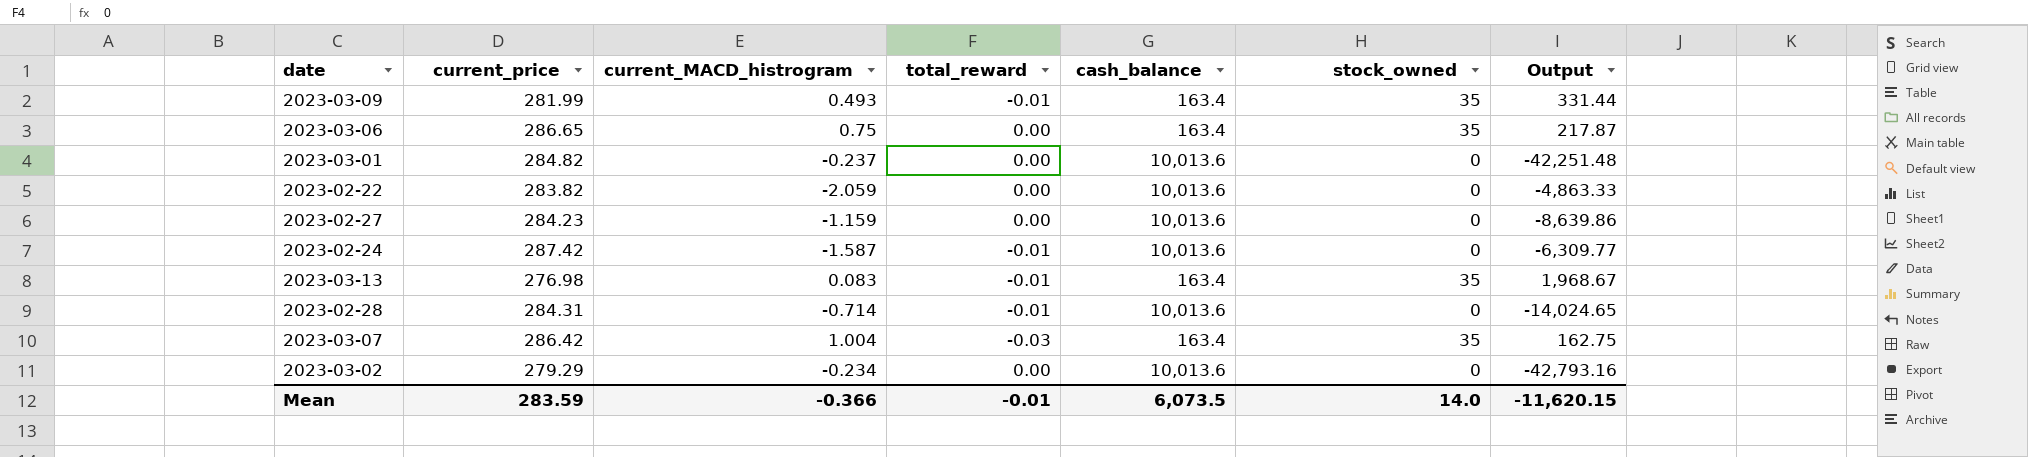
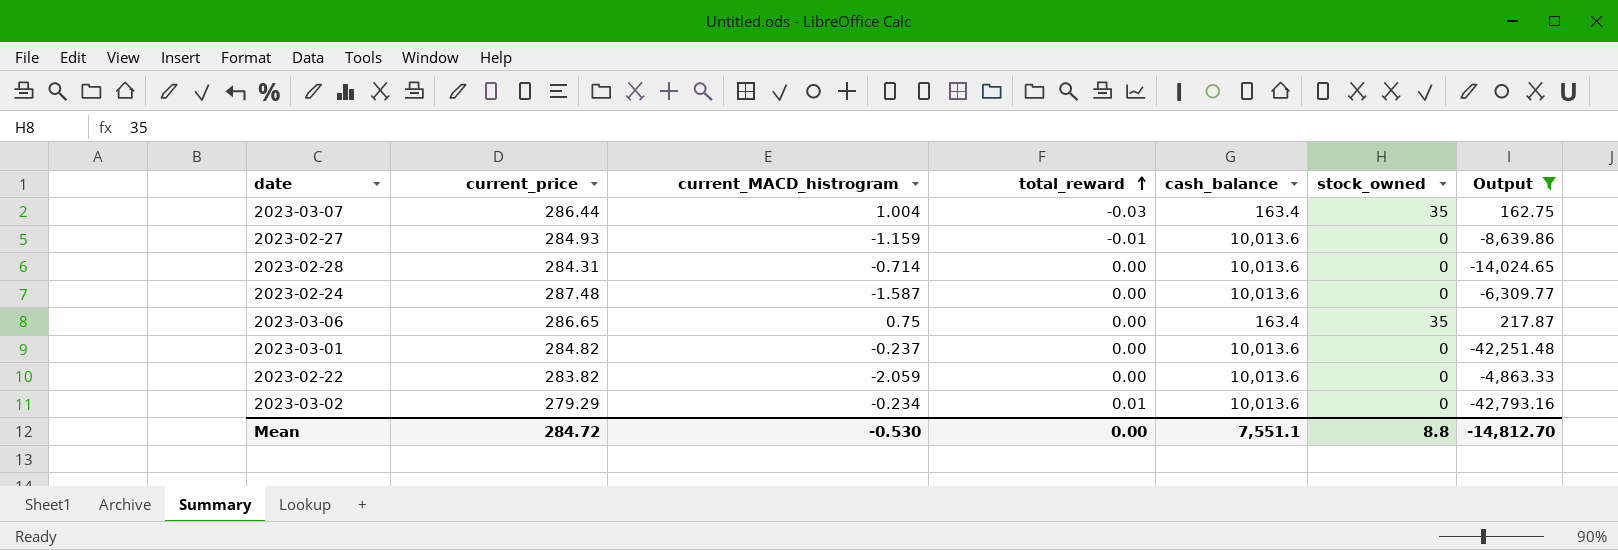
filter: none -> Output <= 217.87
row order: none -> total_reward ascending
2023-03-07 | current_price: 286.42 -> 286.44
2023-02-27 | current_price: 284.23 -> 284.93
2023-02-27 | total_reward: 0.00 -> -0.01
2023-02-28 | total_reward: -0.01 -> 0.00
2023-02-24 | current_price: 287.42 -> 287.48
2023-02-24 | total_reward: -0.01 -> 0.00
2023-03-02 | total_reward: 0.00 -> 0.01
Mean | current_price: 283.59 -> 284.72
Mean | current_MACD_histrogram: -0.366 -> -0.530
Mean | total_reward: -0.01 -> 0.00
Mean | cash_balance: 6,073.5 -> 7,551.1
Mean | stock_owned: 14.0 -> 8.8
Mean | Output: -11,620.15 -> -14,812.70

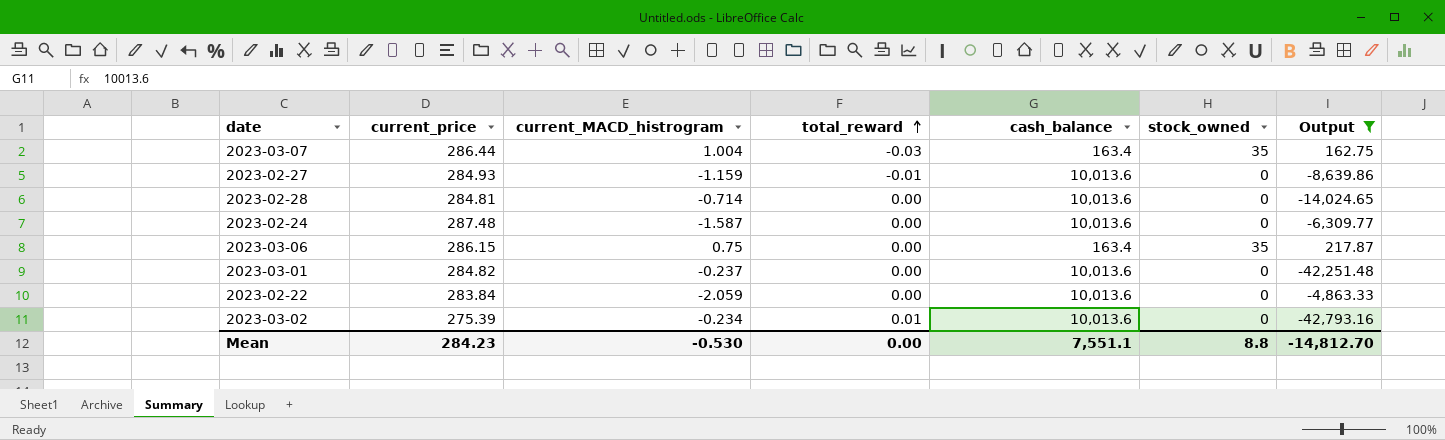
2023-02-28 | current_price: 284.31 -> 284.81
2023-03-06 | current_price: 286.65 -> 286.15
2023-02-22 | current_price: 283.82 -> 283.84
2023-03-02 | current_price: 279.29 -> 275.39
Mean | current_price: 284.72 -> 284.23

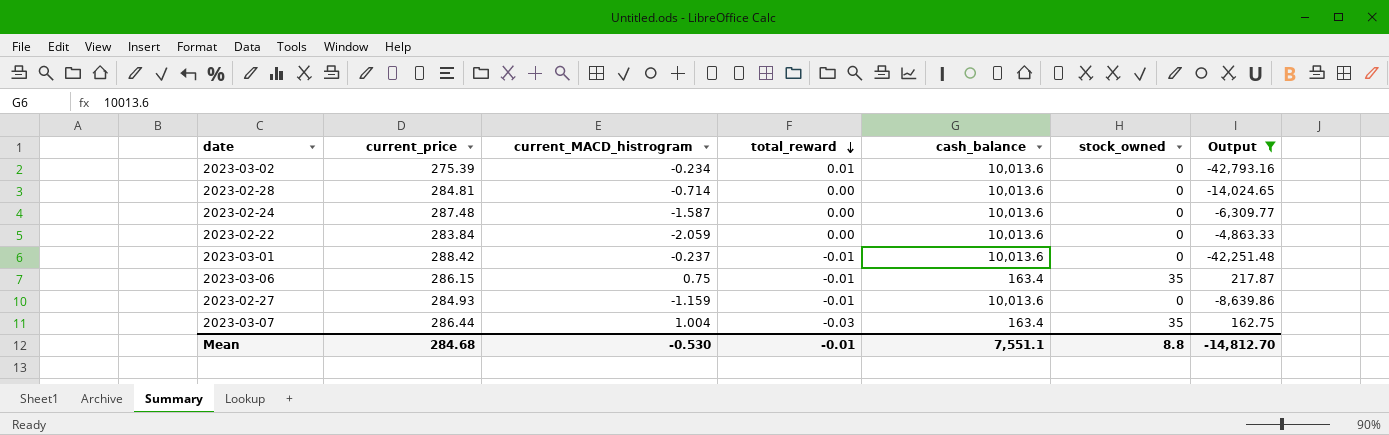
row order: total_reward ascending -> total_reward descending
2023-03-01 | current_price: 284.82 -> 288.42
2023-03-01 | total_reward: 0.00 -> -0.01
2023-03-06 | total_reward: 0.00 -> -0.01
Mean | current_price: 284.23 -> 284.68
Mean | total_reward: 0.00 -> -0.01

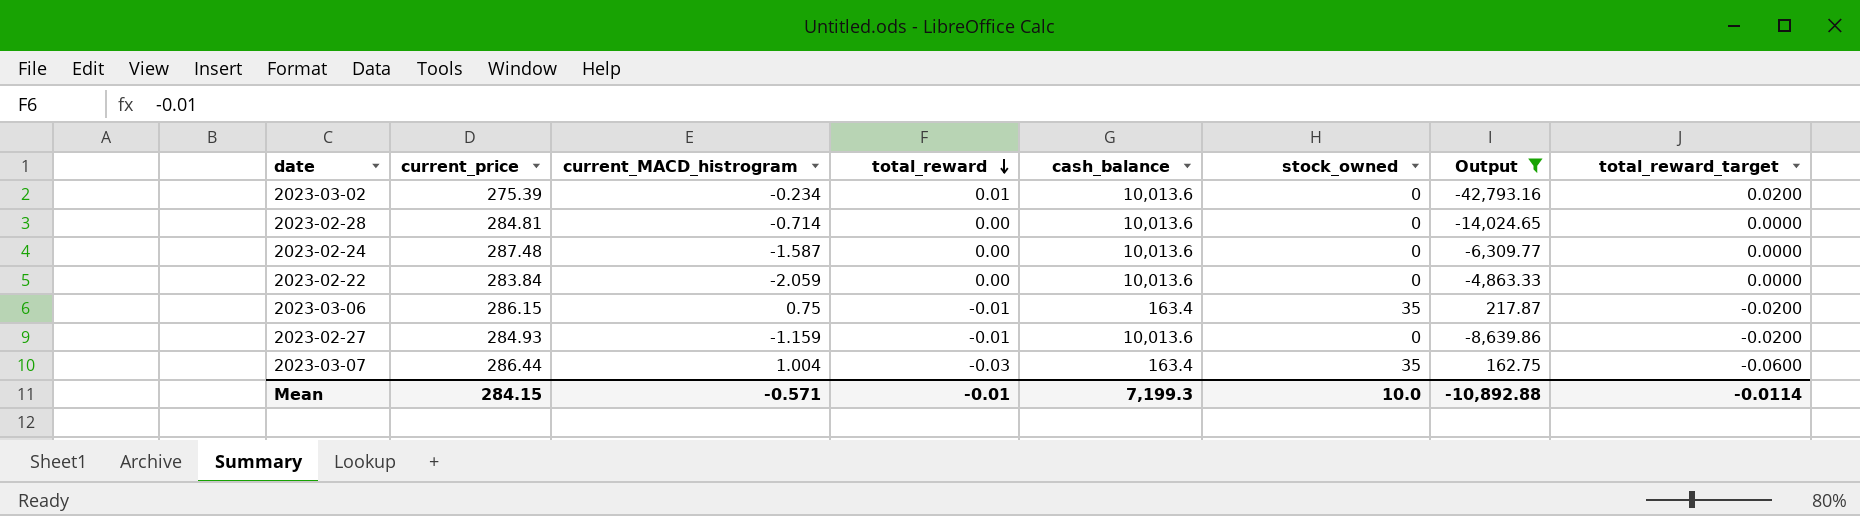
column total_reward_target | formula: none -> [total_reward] * 2
row 2023-03-01: 288.42 | -0.237 | -0.01 | 10,013.6 | 0 | -42,251.48 -> none
Mean | current_price: 284.68 -> 284.15
Mean | current_MACD_histrogram: -0.530 -> -0.571
Mean | cash_balance: 7,551.1 -> 7,199.3
Mean | stock_owned: 8.8 -> 10.0
Mean | Output: -14,812.70 -> -10,892.88

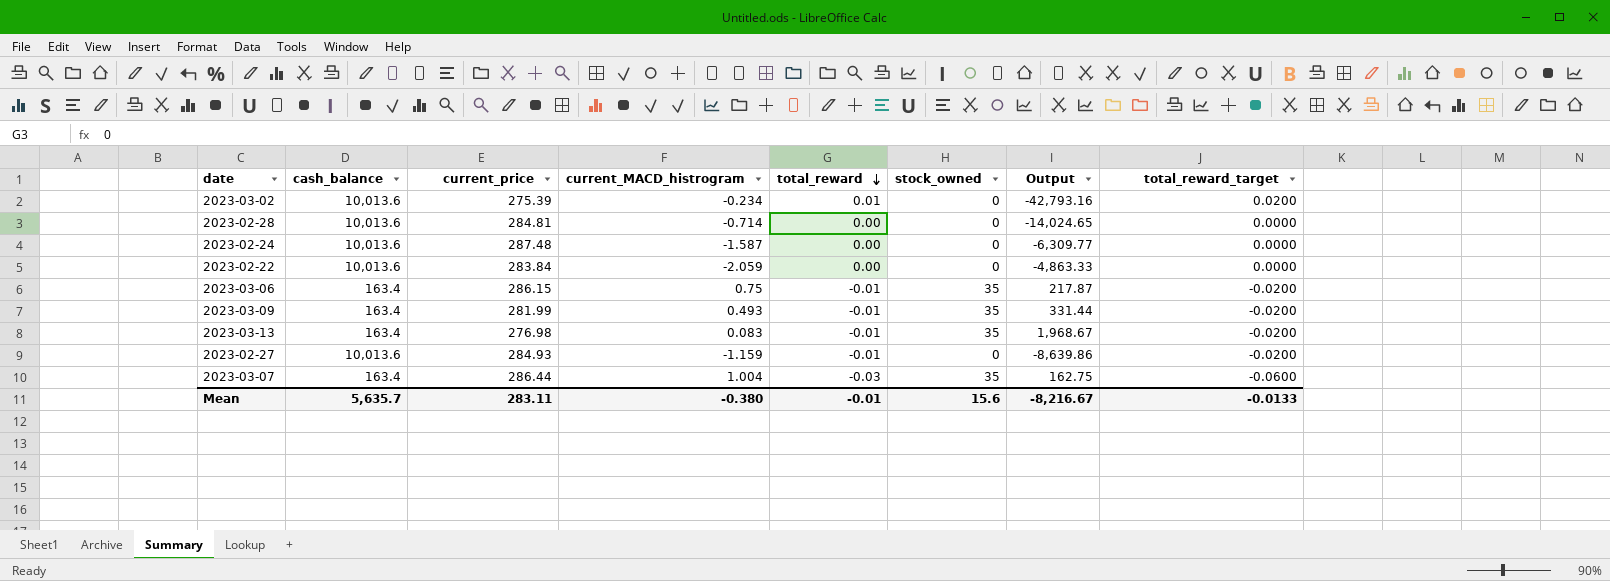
filter: Output <= 217.87 -> none
column cash_balance | position: 5 -> 2
Mean | cash_balance: 7,199.3 -> 5,635.7
Mean | current_price: 284.15 -> 283.11
Mean | current_MACD_histrogram: -0.571 -> -0.380
Mean | stock_owned: 10.0 -> 15.6
Mean | Output: -10,892.88 -> -8,216.67
Mean | total_reward_target: -0.0114 -> -0.0133

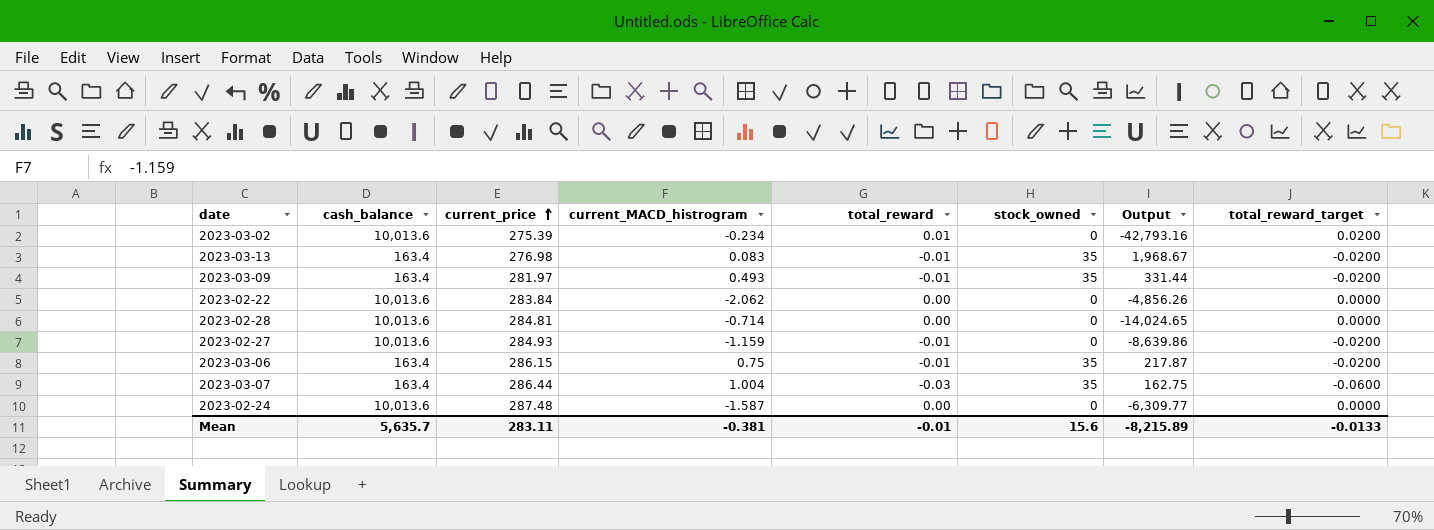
row order: total_reward descending -> current_price ascending
2023-03-09 | current_price: 281.99 -> 281.97
2023-02-22 | current_MACD_histrogram: -2.059 -> -2.062
2023-02-22 | Output: -4,863.33 -> -4,856.26
Mean | current_MACD_histrogram: -0.380 -> -0.381
Mean | Output: -8,216.67 -> -8,215.89

